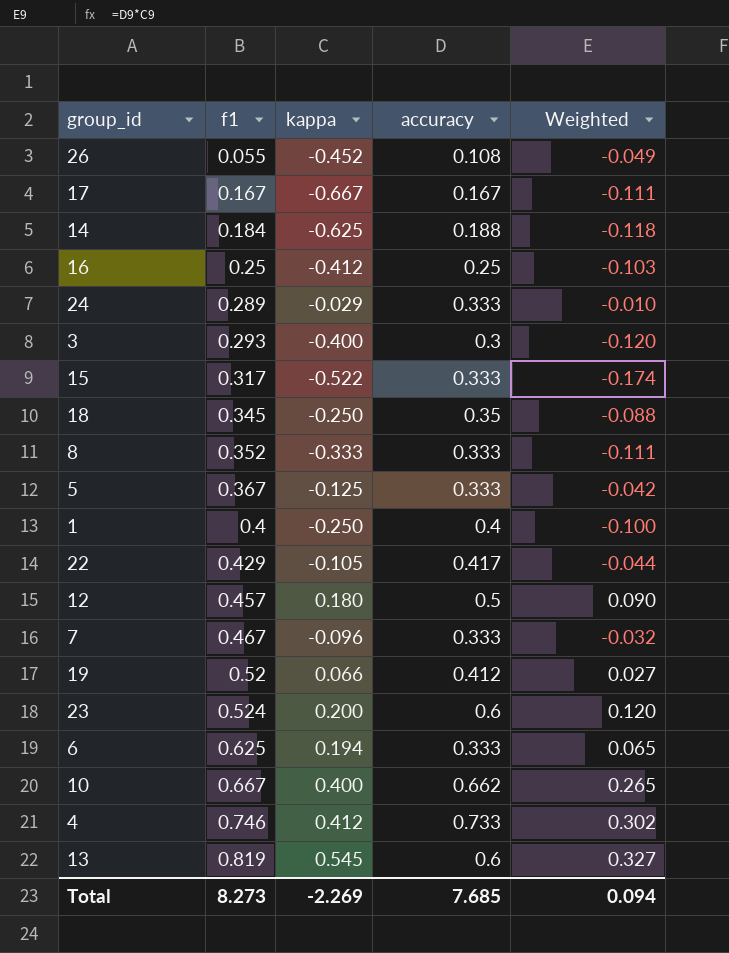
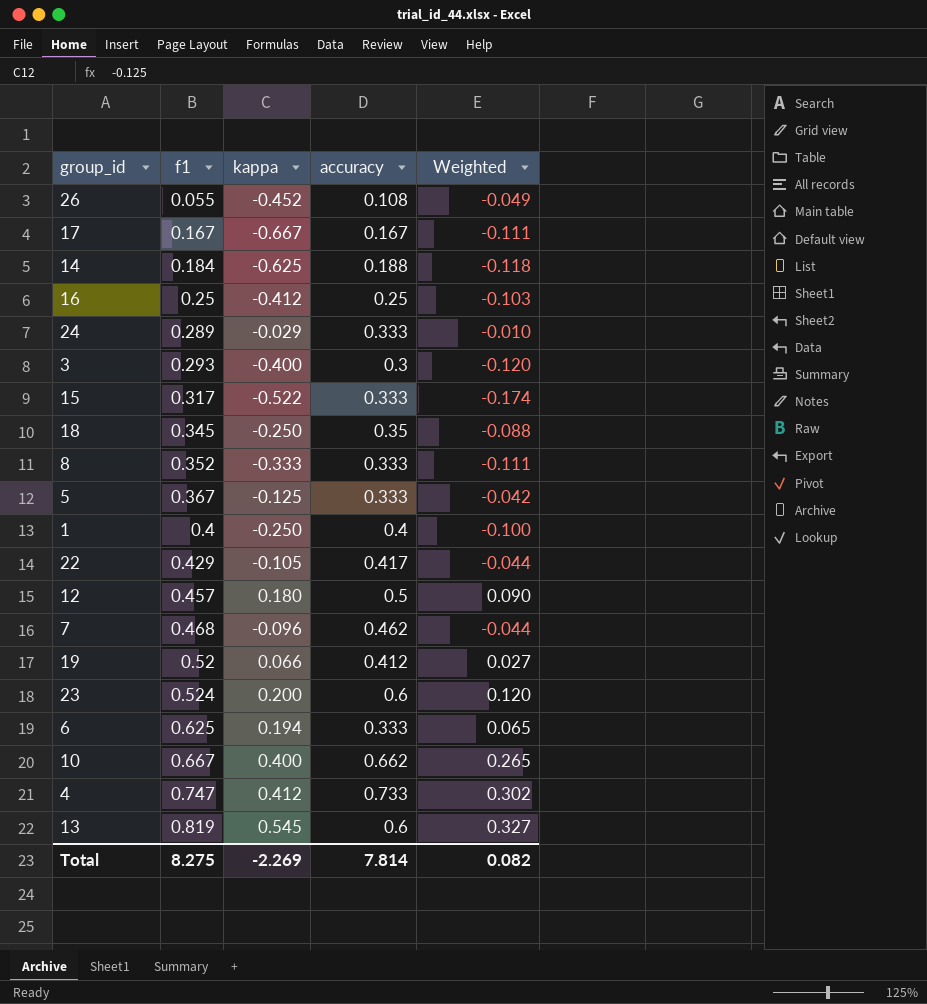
7 | f1: 0.467 -> 0.468
7 | accuracy: 0.333 -> 0.462
7 | Weighted: -0.032 -> -0.044
4 | f1: 0.746 -> 0.747
Total | f1: 8.273 -> 8.275
Total | accuracy: 7.685 -> 7.814
Total | Weighted: 0.094 -> 0.082

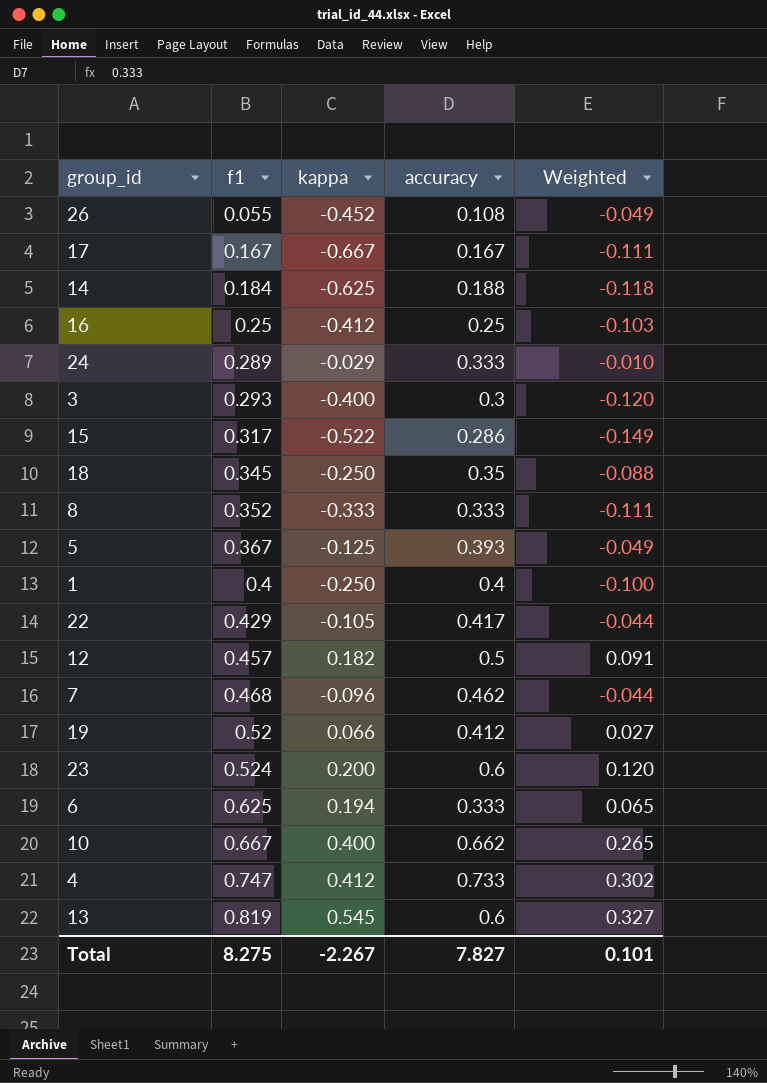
15 | accuracy: 0.333 -> 0.286
15 | Weighted: -0.174 -> -0.149
5 | accuracy: 0.333 -> 0.393
5 | Weighted: -0.042 -> -0.049
12 | kappa: 0.180 -> 0.182
12 | Weighted: 0.090 -> 0.091
Total | kappa: -2.269 -> -2.267
Total | accuracy: 7.814 -> 7.827
Total | Weighted: 0.082 -> 0.101

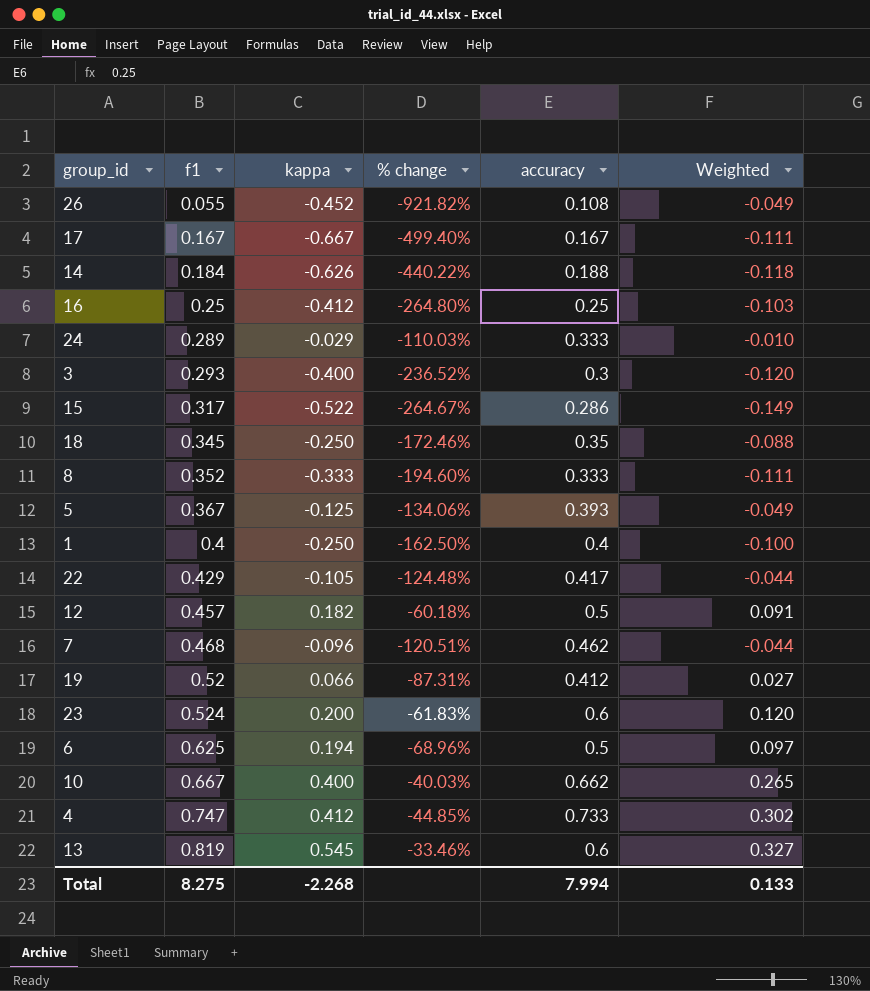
column % change | formula: none -> ([kappa] - [f1]) / [f1]
14 | kappa: -0.625 -> -0.626
6 | accuracy: 0.333 -> 0.5
6 | Weighted: 0.065 -> 0.097
Total | kappa: -2.267 -> -2.268
Total | accuracy: 7.827 -> 7.994
Total | Weighted: 0.101 -> 0.133

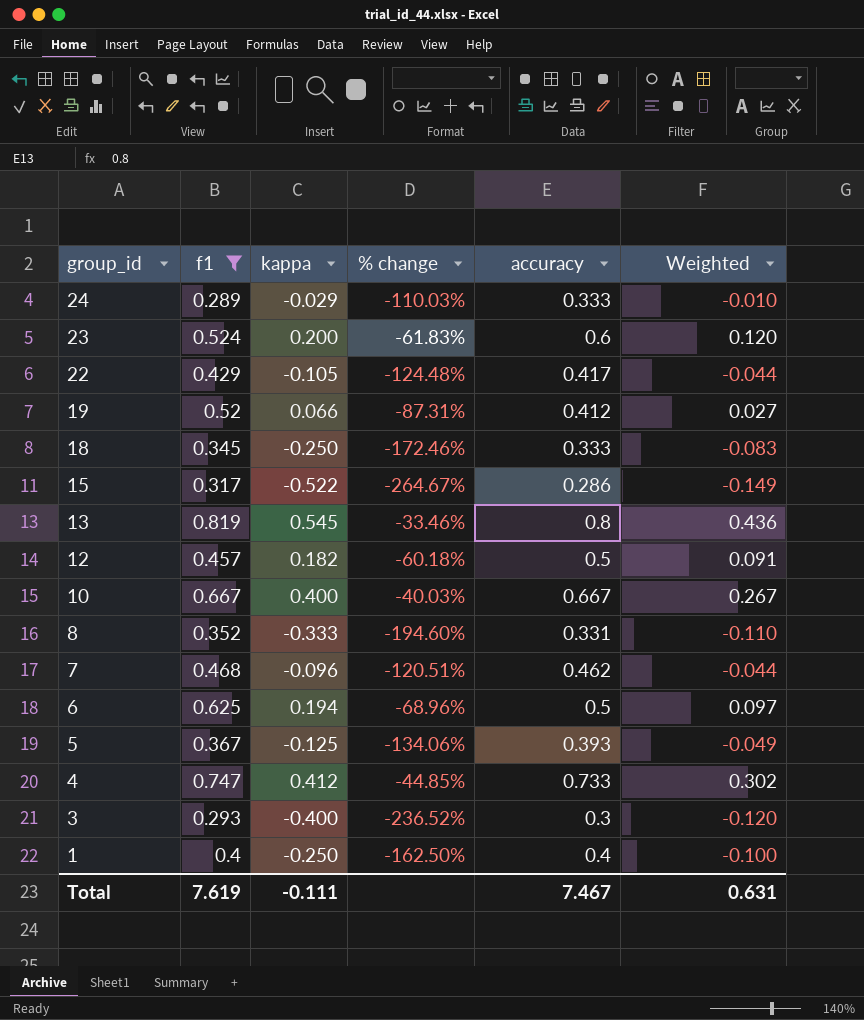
filter: none -> f1 >= 0.289
row order: f1 ascending -> group_id descending
18 | accuracy: 0.35 -> 0.333
18 | Weighted: -0.088 -> -0.083
13 | accuracy: 0.6 -> 0.8
13 | Weighted: 0.327 -> 0.436
10 | accuracy: 0.662 -> 0.667
10 | Weighted: 0.265 -> 0.267
8 | accuracy: 0.333 -> 0.331
8 | Weighted: -0.111 -> -0.110
Total | f1: 8.275 -> 7.619
Total | kappa: -2.268 -> -0.111
Total | accuracy: 7.994 -> 7.467
Total | Weighted: 0.133 -> 0.631

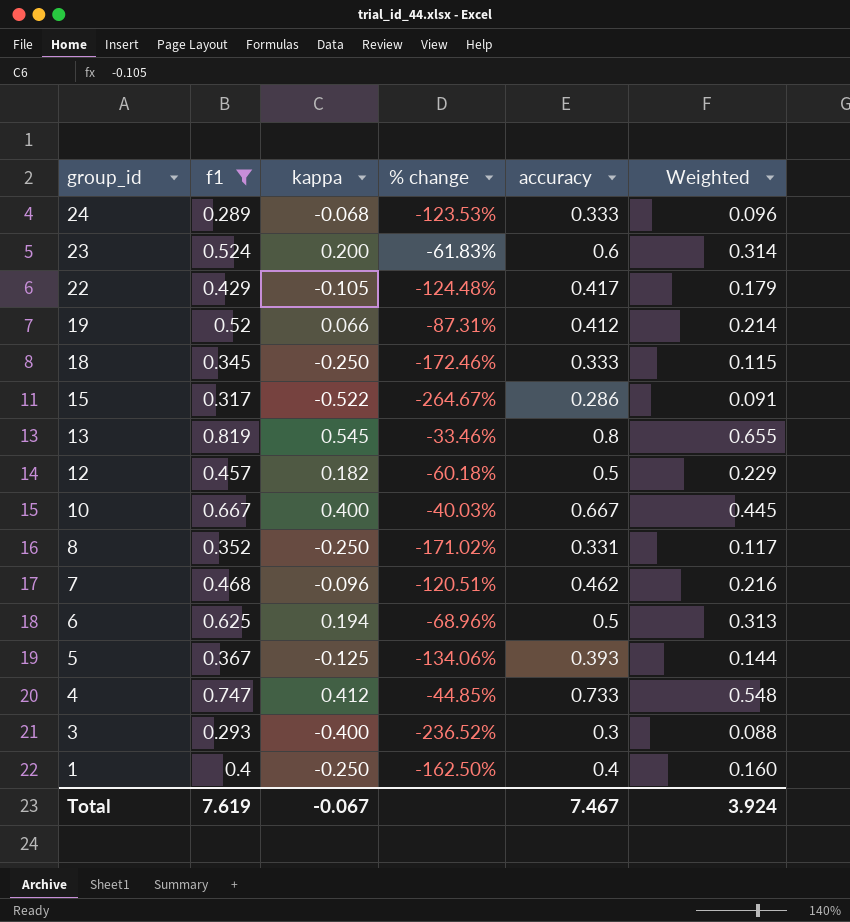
column Weighted | formula: [kappa] * [accuracy] -> [f1] * [accuracy]
24 | kappa: -0.029 -> -0.068
24 | % change: -110.03% -> -123.53%
8 | kappa: -0.333 -> -0.250
8 | % change: -194.60% -> -171.02%
Total | kappa: -0.111 -> -0.067
Total | Weighted: 0.631 -> 3.924

